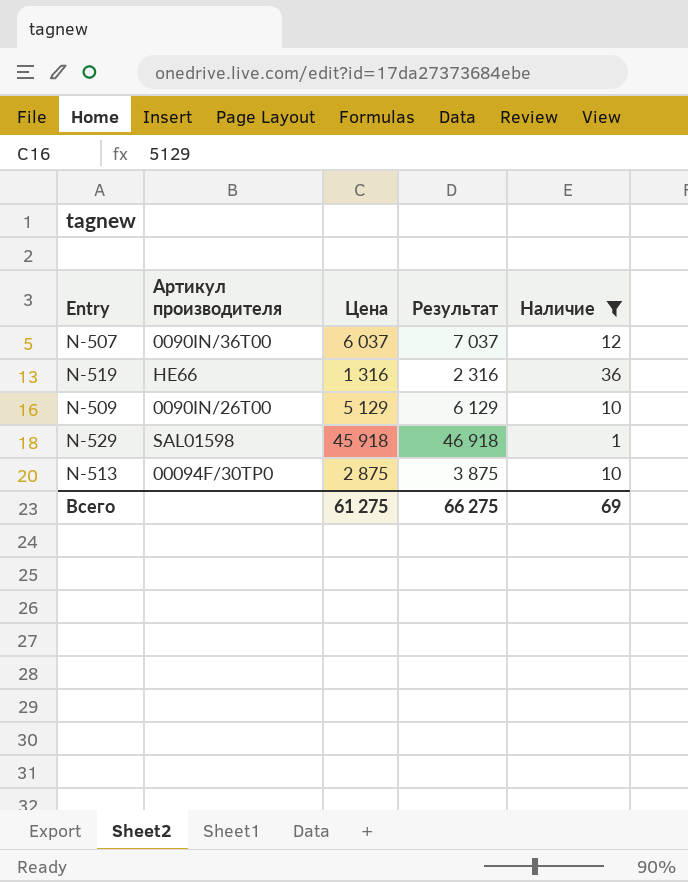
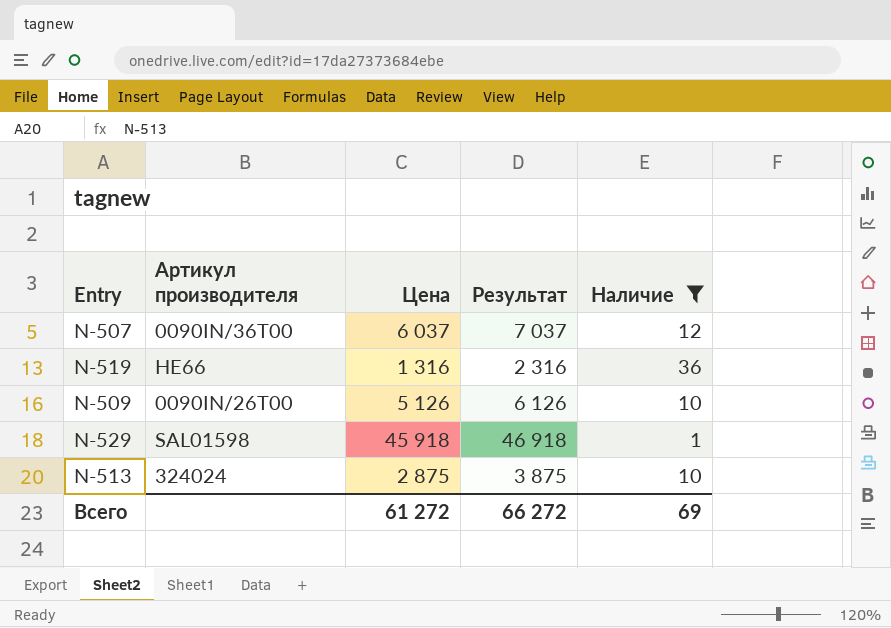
N-509 | Цена: 5 129 -> 5 126
N-509 | Результат: 6 129 -> 6 126
N-513 | Артикул производителя: 00094F/30TP0 -> 324024
Всего | Цена: 61 275 -> 61 272
Всего | Результат: 66 275 -> 66 272

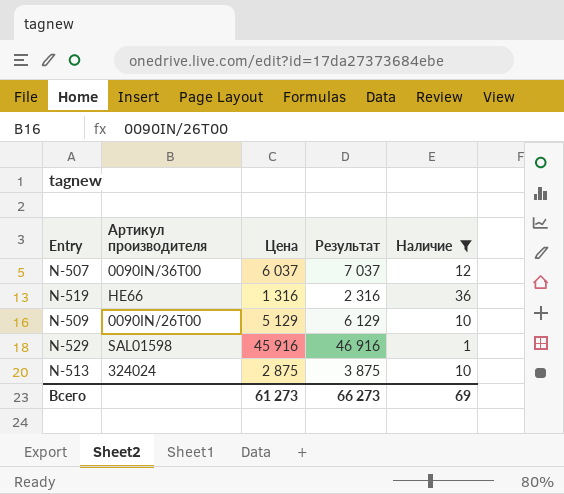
N-509 | Цена: 5 126 -> 5 129
N-509 | Результат: 6 126 -> 6 129
N-529 | Цена: 45 918 -> 45 916
N-529 | Результат: 46 918 -> 46 916
Всего | Цена: 61 272 -> 61 273
Всего | Результат: 66 272 -> 66 273

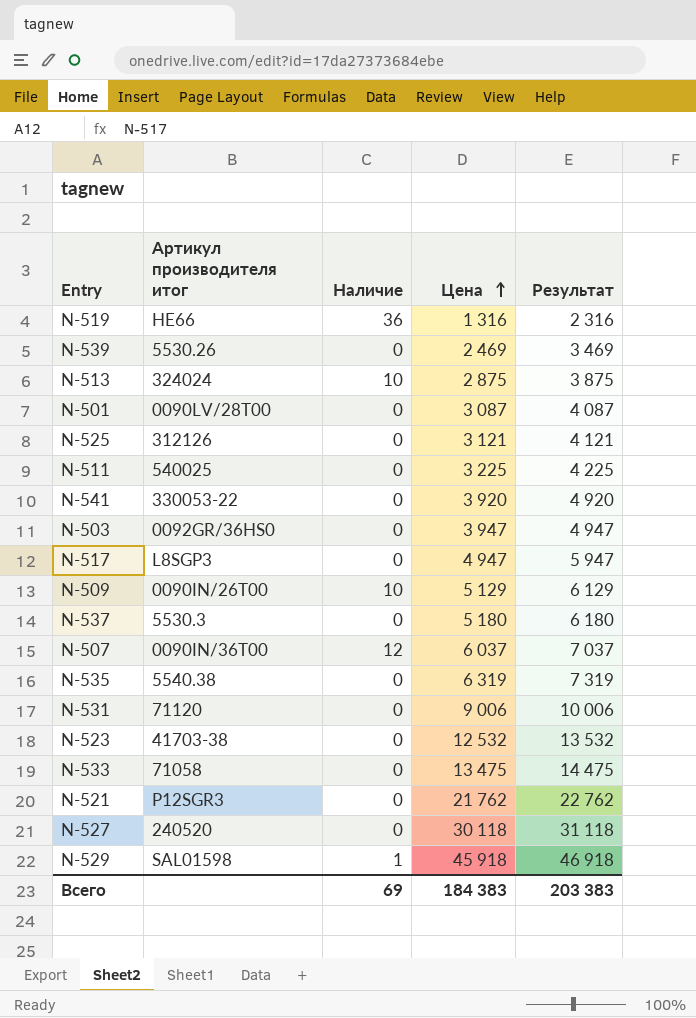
filter: Наличие != 0 -> none
row order: none -> Цена ascending
column name: Артикул производителя -> Артикул производителя итог
column Наличие | position: 5 -> 3
N-529 | Цена: 45 916 -> 45 918
N-529 | Результат: 46 916 -> 46 918
Всего | Цена: 61 273 -> 184 383
Всего | Результат: 66 273 -> 203 383

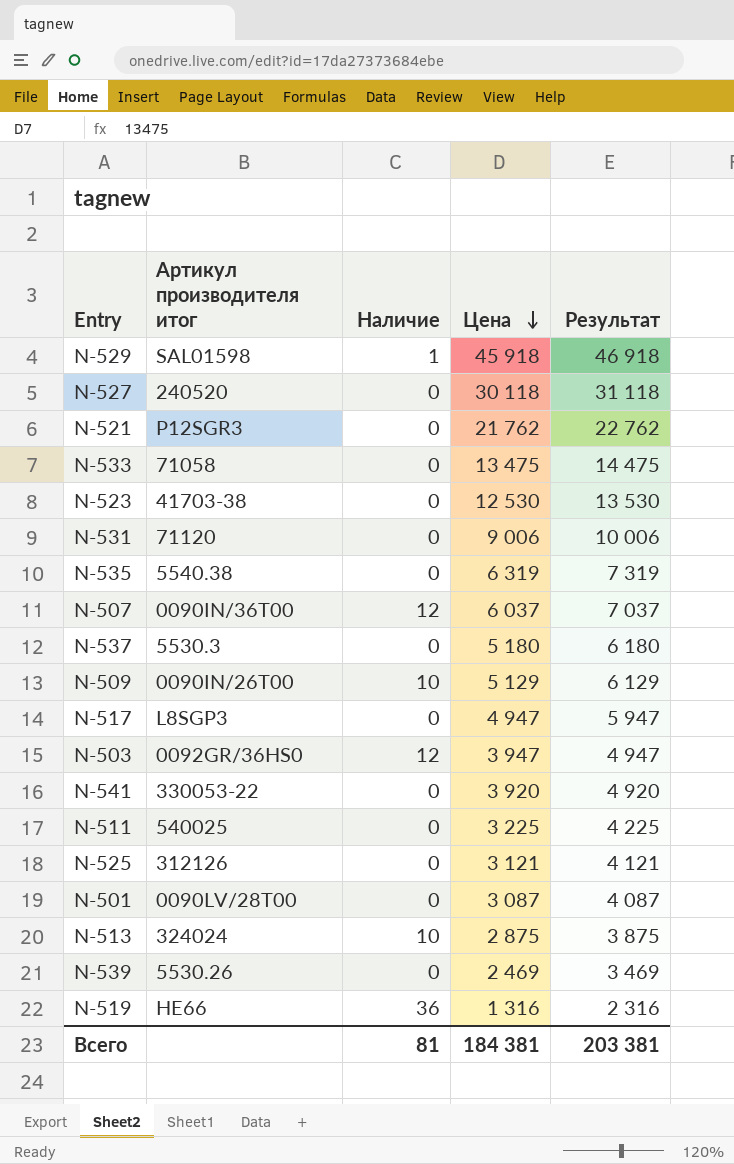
row order: Цена ascending -> Цена descending
N-523 | Цена: 12 532 -> 12 530
N-523 | Результат: 13 532 -> 13 530
N-503 | Наличие: 0 -> 12
Всего | Наличие: 69 -> 81
Всего | Цена: 184 383 -> 184 381
Всего | Результат: 203 383 -> 203 381

